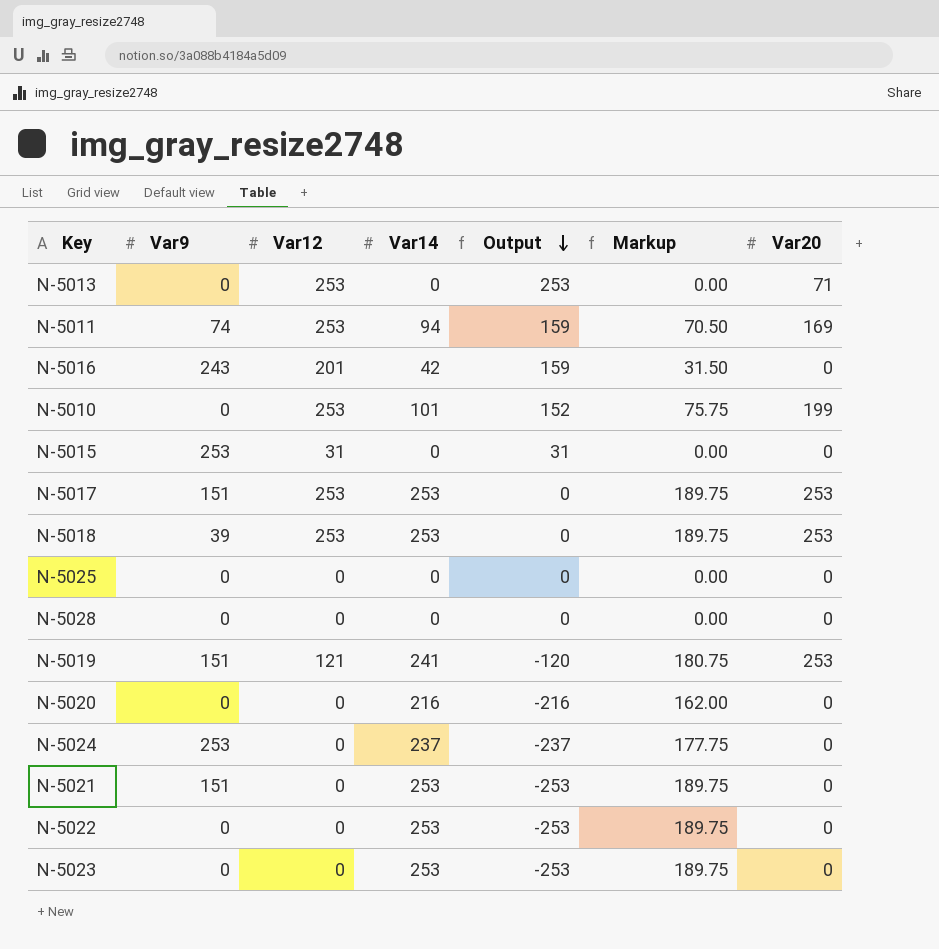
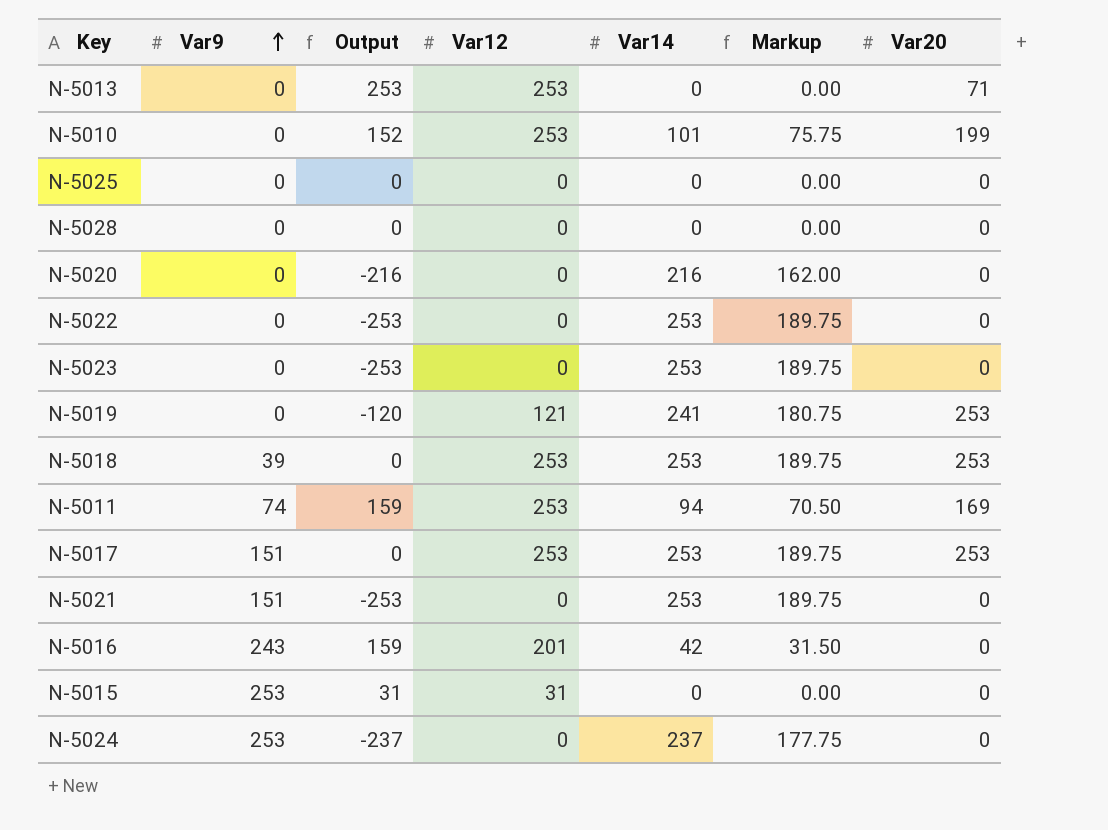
row order: Output descending -> Var9 ascending
column Output | position: 5 -> 3
N-5019 | Var9: 151 -> 0

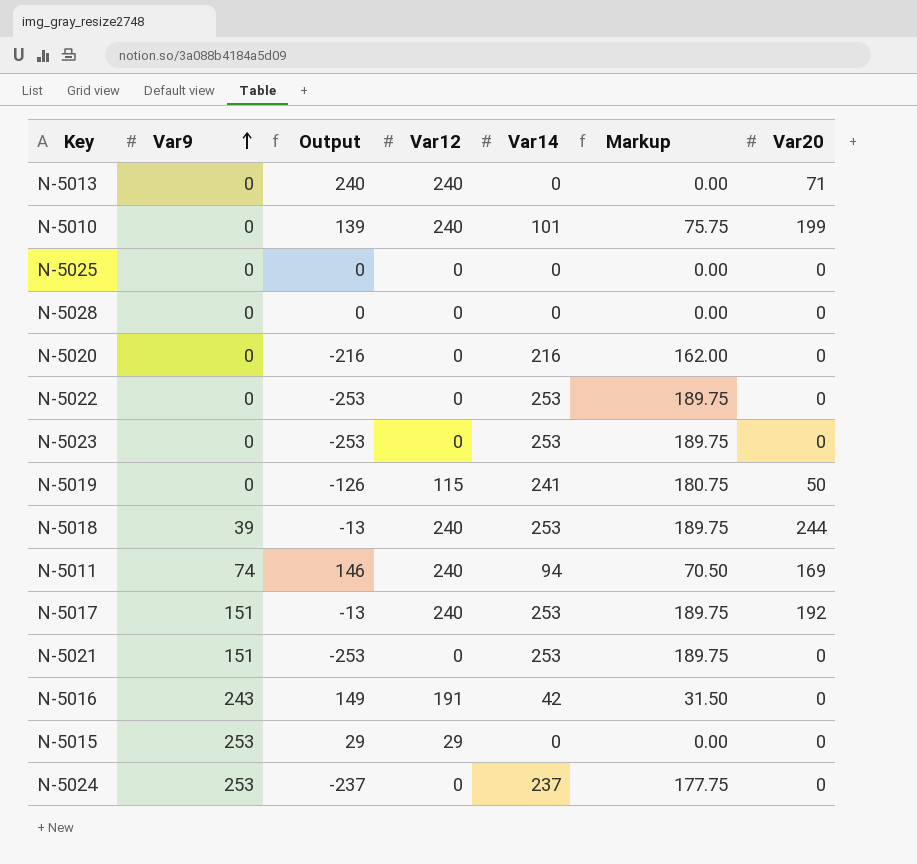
N-5013 | Output: 253 -> 240
N-5013 | Var12: 253 -> 240
N-5010 | Output: 152 -> 139
N-5010 | Var12: 253 -> 240
N-5019 | Output: -120 -> -126
N-5019 | Var12: 121 -> 115
N-5019 | Var20: 253 -> 50
N-5018 | Output: 0 -> -13
N-5018 | Var12: 253 -> 240
N-5018 | Var20: 253 -> 244
N-5011 | Output: 159 -> 146
N-5011 | Var12: 253 -> 240
N-5017 | Output: 0 -> -13
N-5017 | Var12: 253 -> 240
N-5017 | Var20: 253 -> 192
N-5016 | Output: 159 -> 149
N-5016 | Var12: 201 -> 191
N-5015 | Output: 31 -> 29
N-5015 | Var12: 31 -> 29

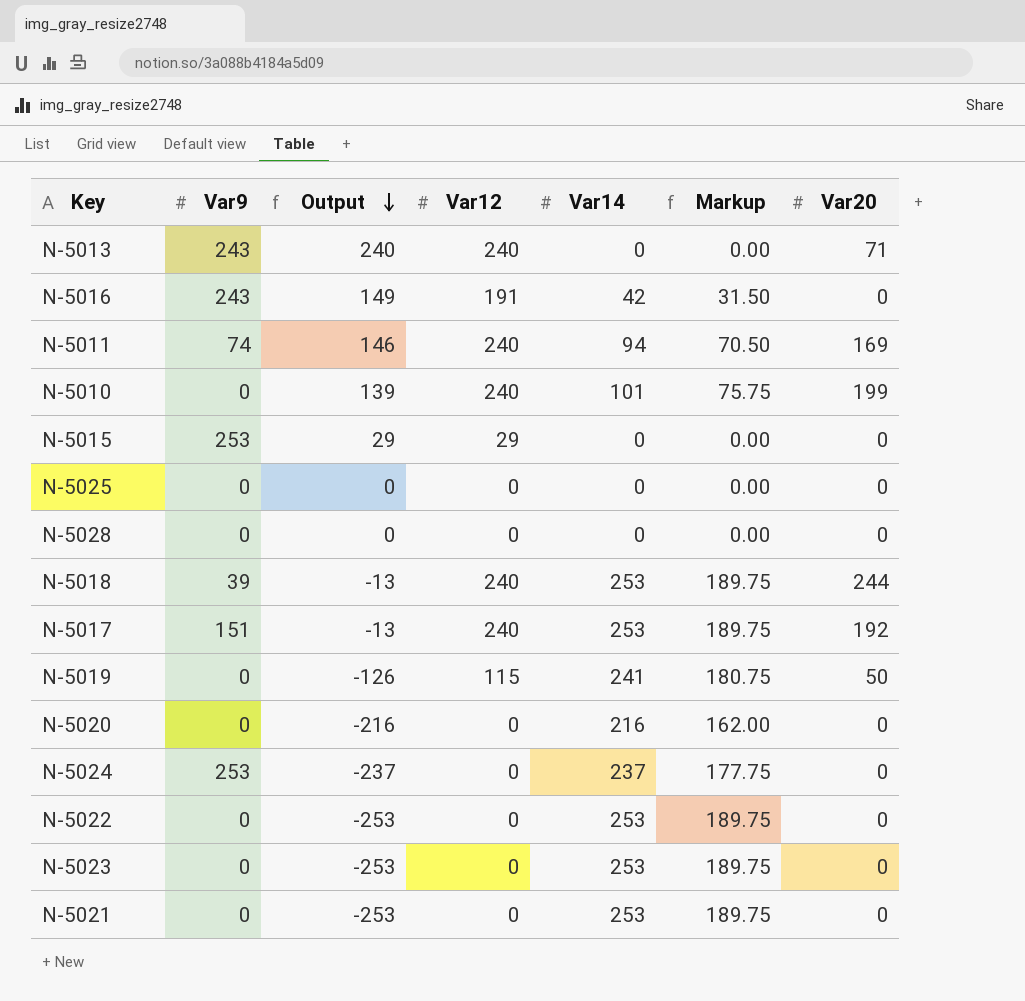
row order: Var9 ascending -> Output descending
N-5013 | Var9: 0 -> 243
N-5021 | Var9: 151 -> 0

